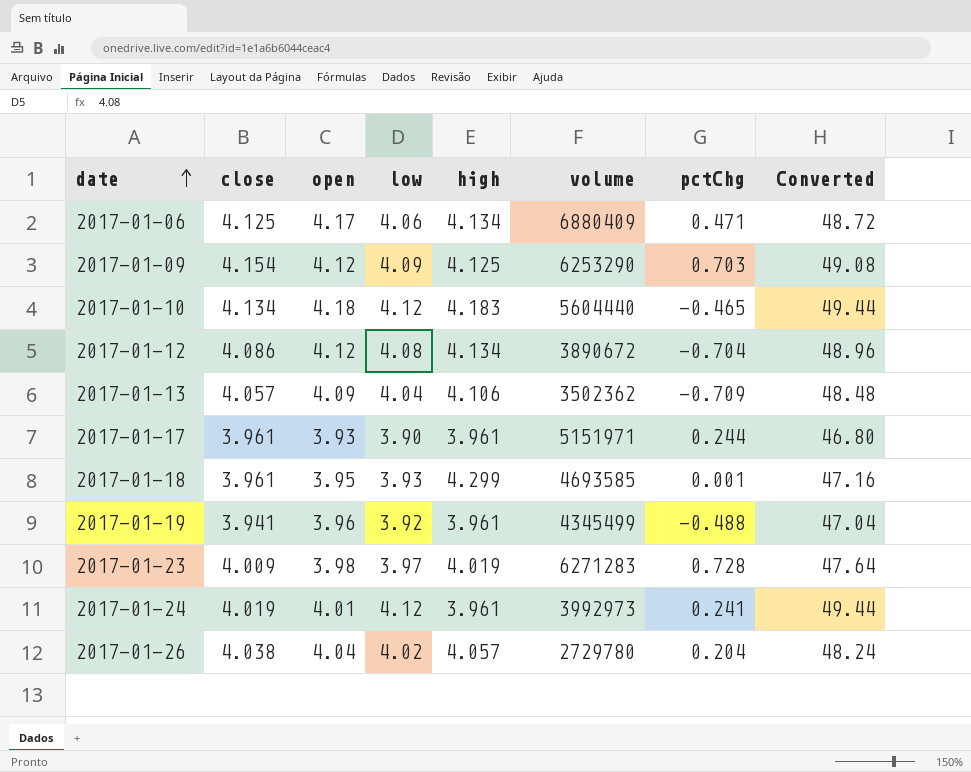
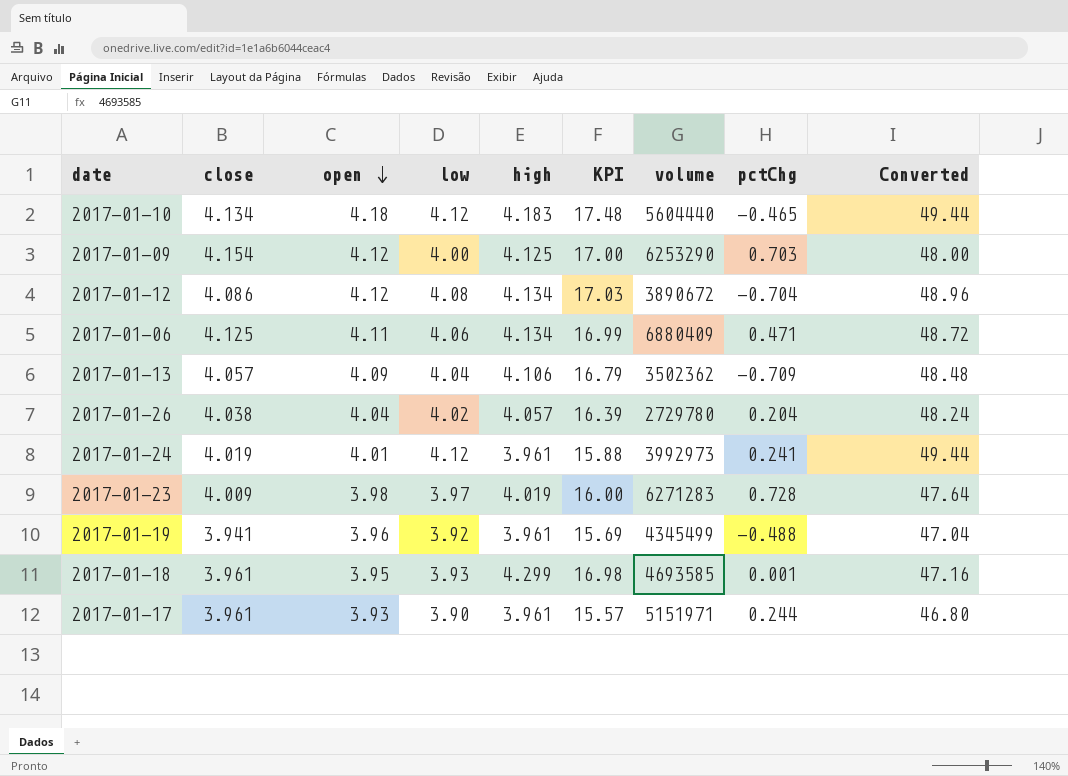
row order: date ascending -> open descending
column KPI | formula: none -> [open] * [high]
2017-01-09 | low: 4.09 -> 4.00
2017-01-09 | Converted: 49.08 -> 48.00
2017-01-06 | open: 4.17 -> 4.11

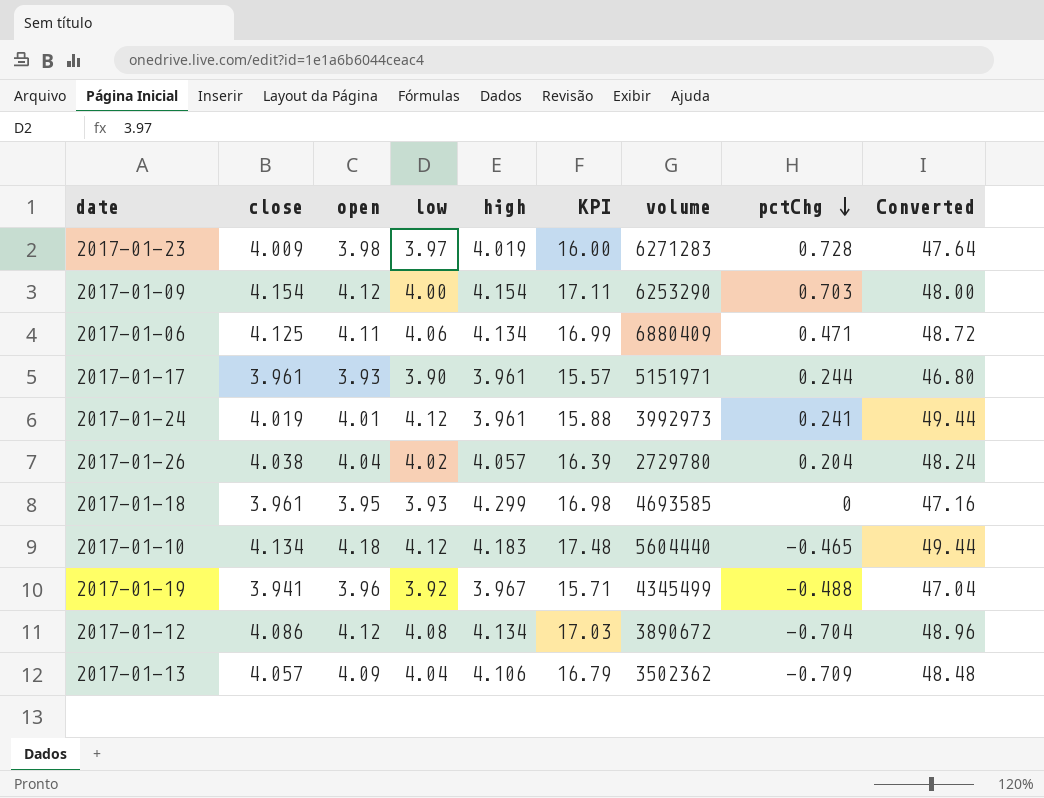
row order: open descending -> pctChg descending
2017-01-09 | high: 4.125 -> 4.154
2017-01-09 | KPI: 17.00 -> 17.11
2017-01-18 | pctChg: 0.001 -> 0
2017-01-19 | high: 3.961 -> 3.967
2017-01-19 | KPI: 15.69 -> 15.71

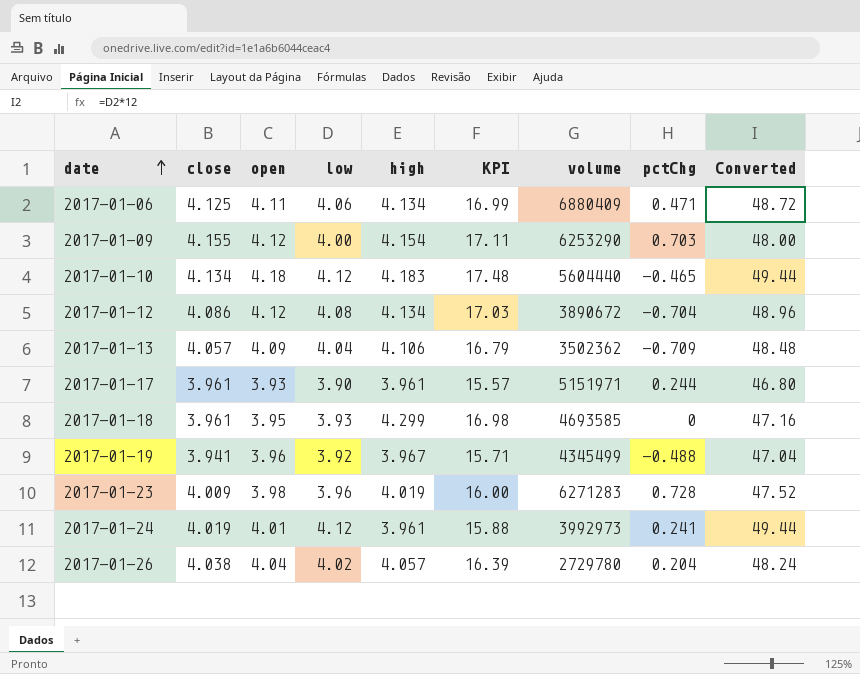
row order: pctChg descending -> date ascending
2017-01-09 | close: 4.154 -> 4.155
2017-01-23 | low: 3.97 -> 3.96
2017-01-23 | Converted: 47.64 -> 47.52

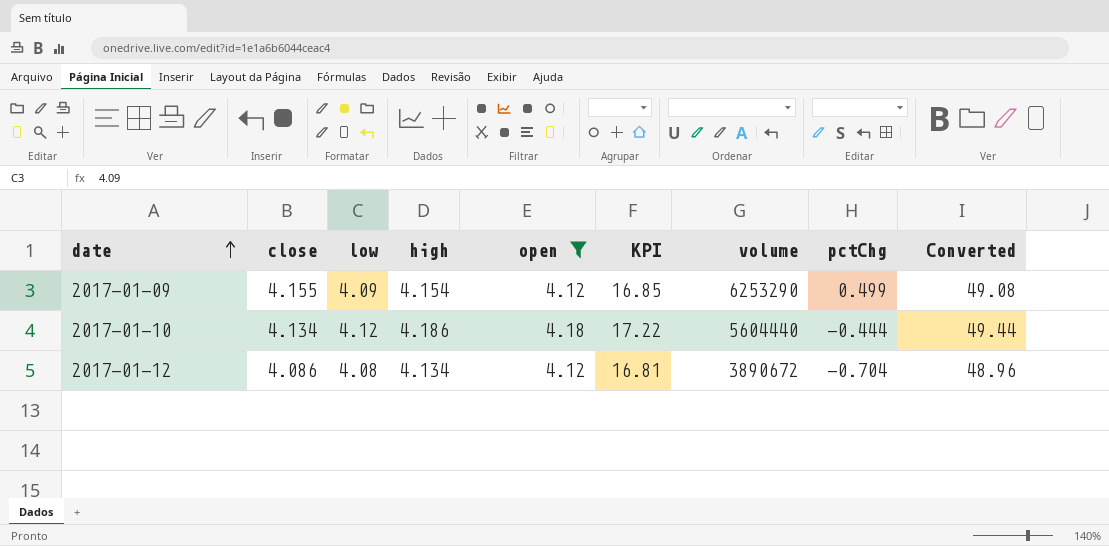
filter: none -> open >= 4.12
column open | position: 3 -> 5
column KPI | formula: [open] * [high] -> [low] * [open]
2017-01-09 | low: 4.00 -> 4.09
2017-01-09 | pctChg: 0.703 -> 0.499
2017-01-09 | Converted: 48.00 -> 49.08
2017-01-10 | high: 4.183 -> 4.186
2017-01-10 | pctChg: -0.465 -> -0.444

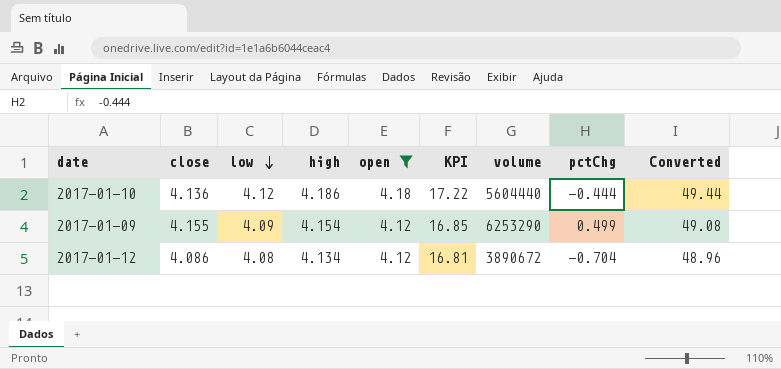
row order: date ascending -> low descending
2017-01-10 | close: 4.134 -> 4.136

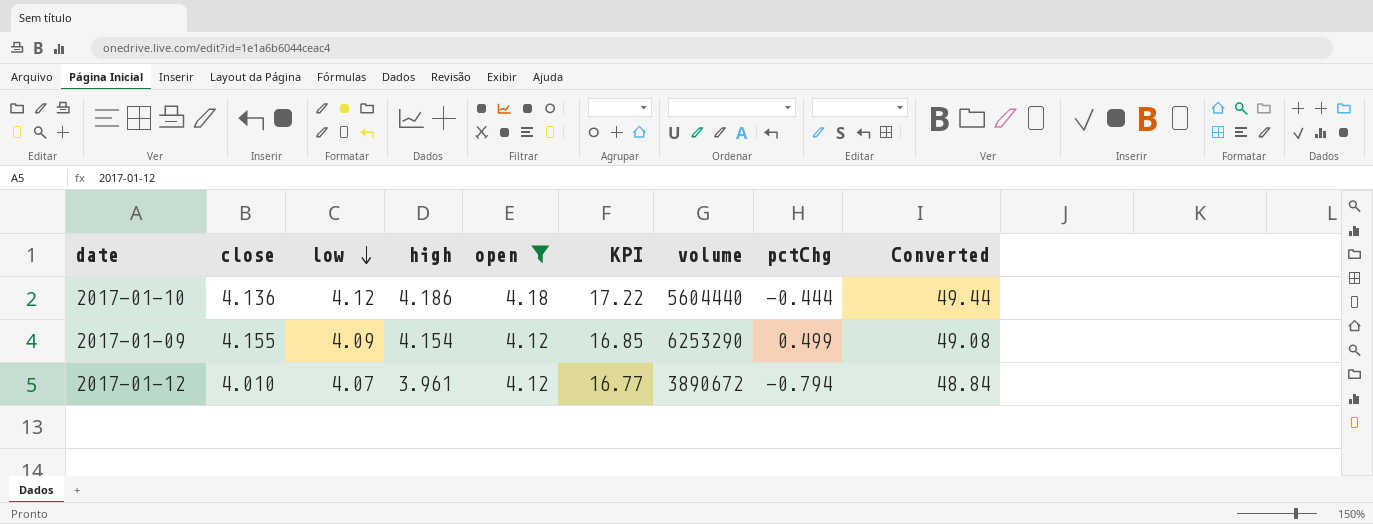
2017-01-12 | close: 4.086 -> 4.010
2017-01-12 | low: 4.08 -> 4.07
2017-01-12 | high: 4.134 -> 3.961
2017-01-12 | KPI: 16.81 -> 16.77
2017-01-12 | pctChg: -0.704 -> -0.794
2017-01-12 | Converted: 48.96 -> 48.84

